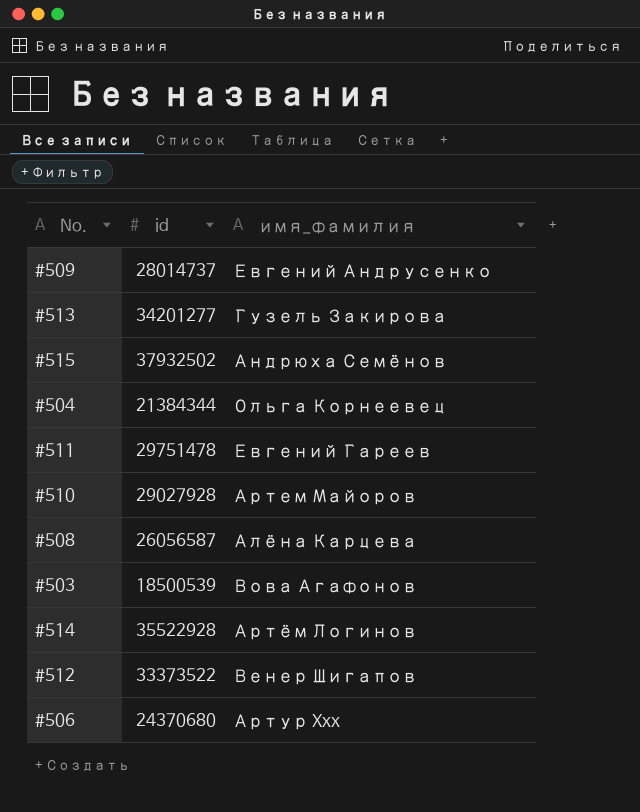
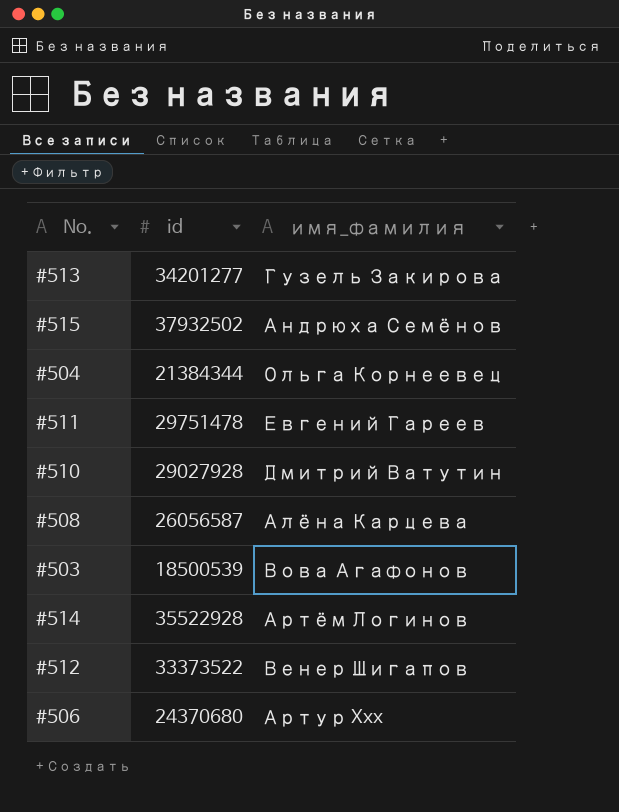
row #509: 28014737 | Евгений Андрусенко -> none
#510 | имя_фамилия: Артем Майоров -> Дмитрий Ватутин

